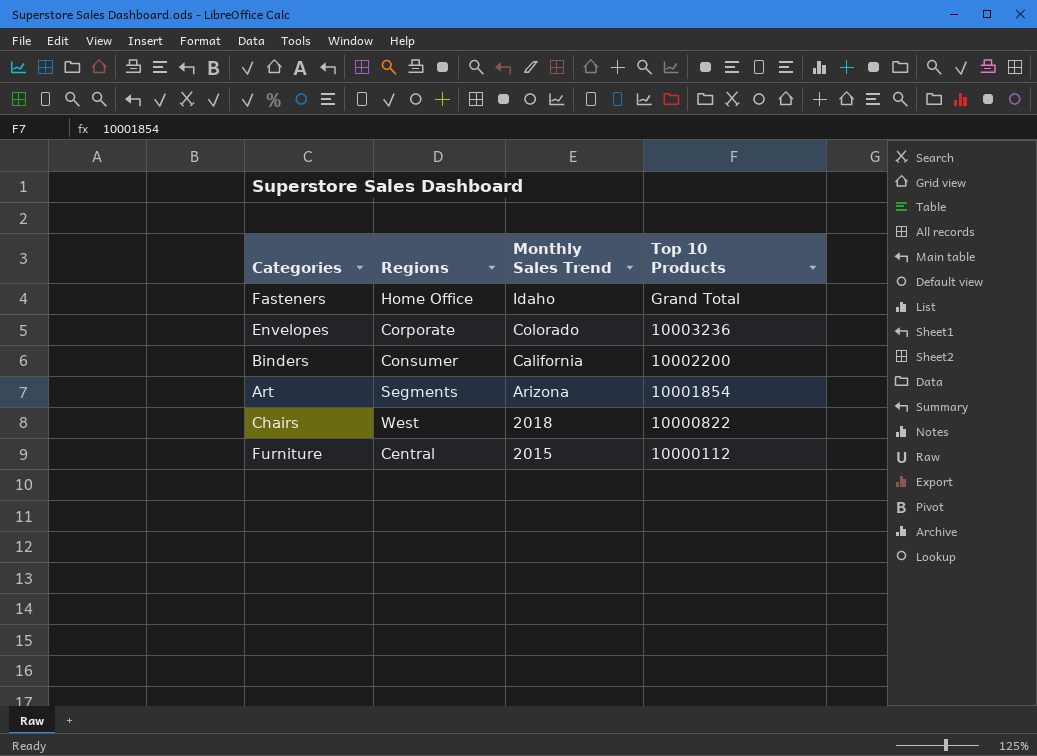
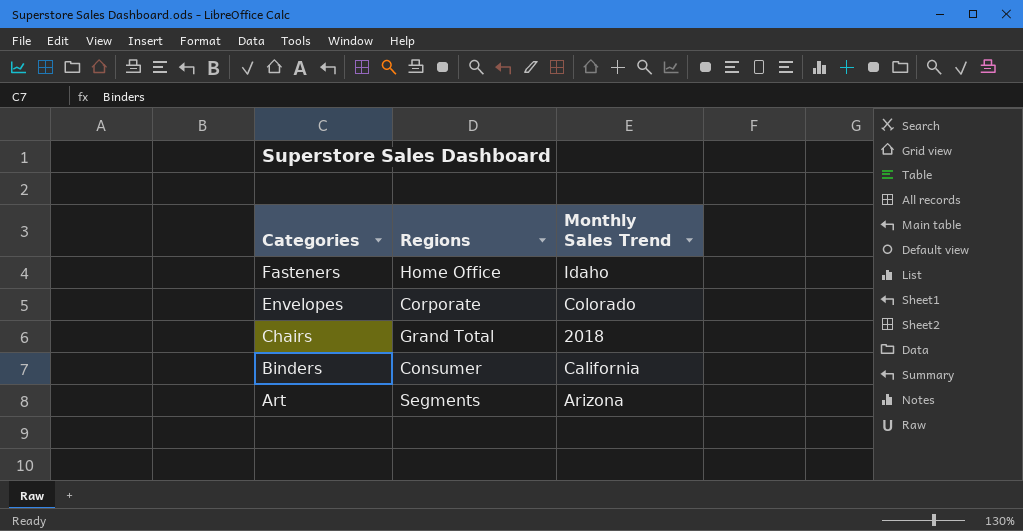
row order: Monthly Sales Trend descending -> Categories descending
column Top 10 Products | position: 4 -> none
row Furniture: Central | 2015 | 10000112 -> none
Chairs | Regions: West -> Grand Total

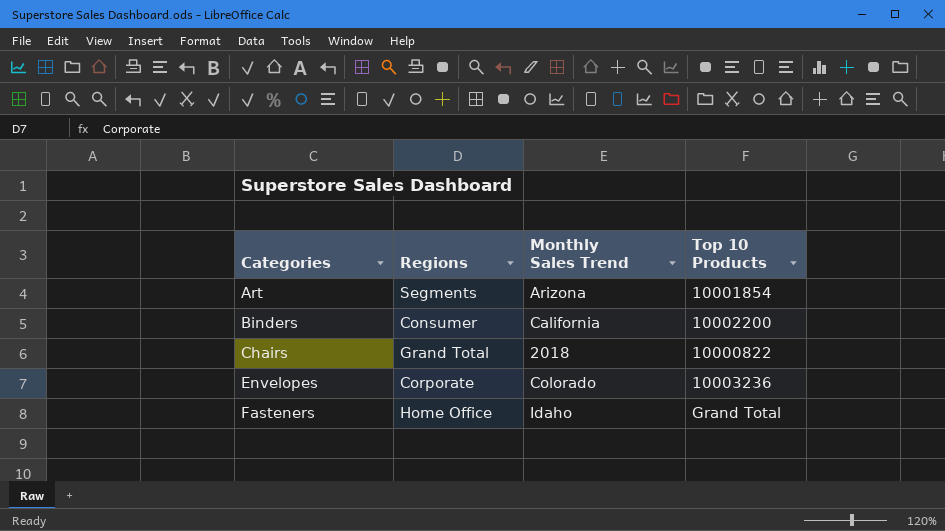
row order: Categories descending -> Categories ascending
column Top 10 Products | position: none -> 4

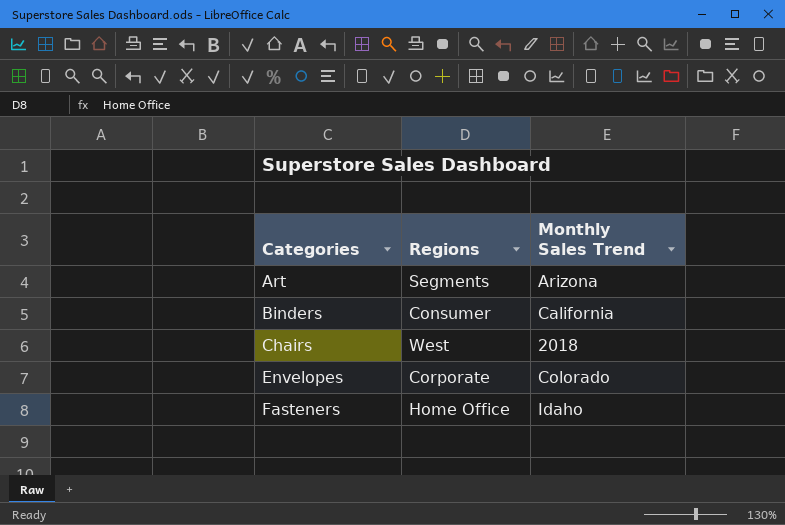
column Top 10 Products | position: 4 -> none
Chairs | Regions: Grand Total -> West

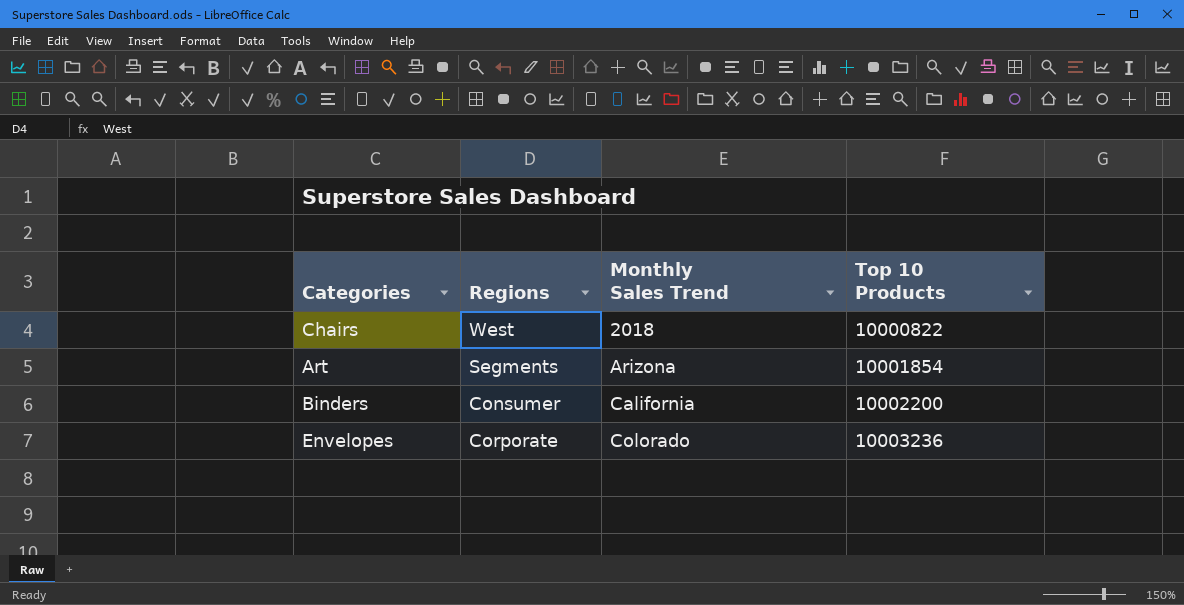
row order: Categories ascending -> Monthly Sales Trend ascending
column Top 10 Products | position: none -> 4
row Fasteners: Home Office | Idaho -> none

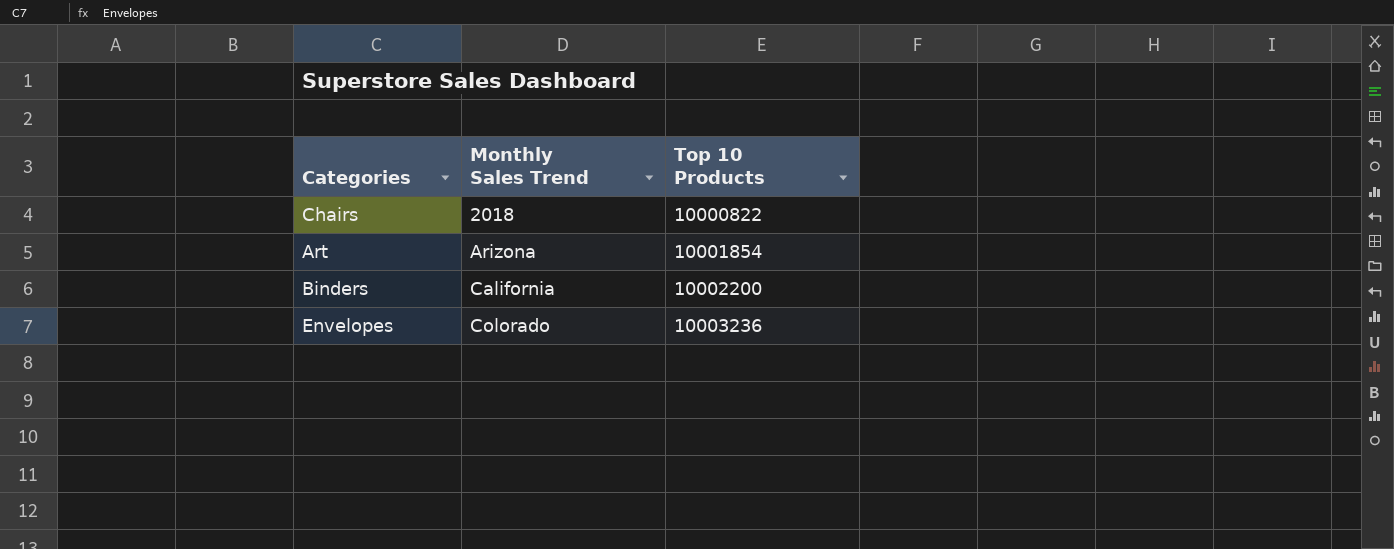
column Regions | position: 2 -> none

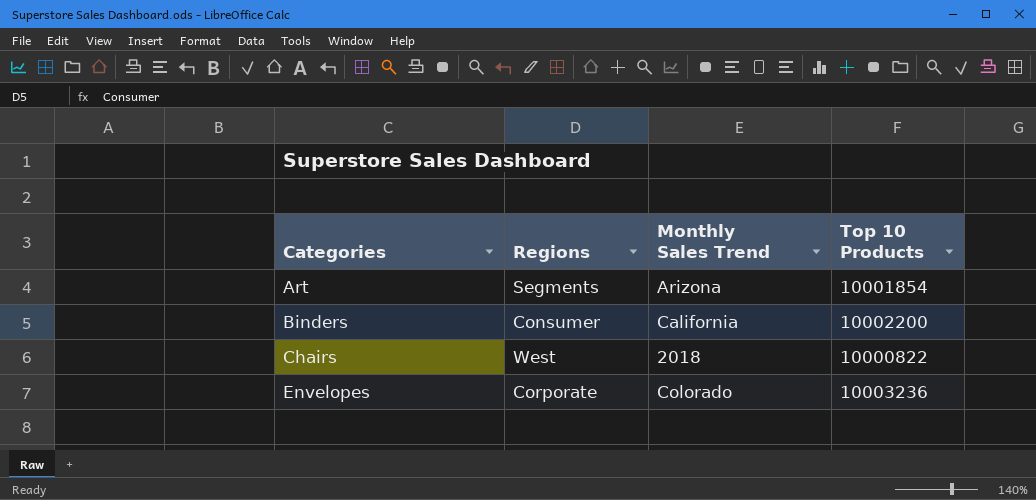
row order: Monthly Sales Trend ascending -> Categories ascending
column Regions | position: none -> 2

